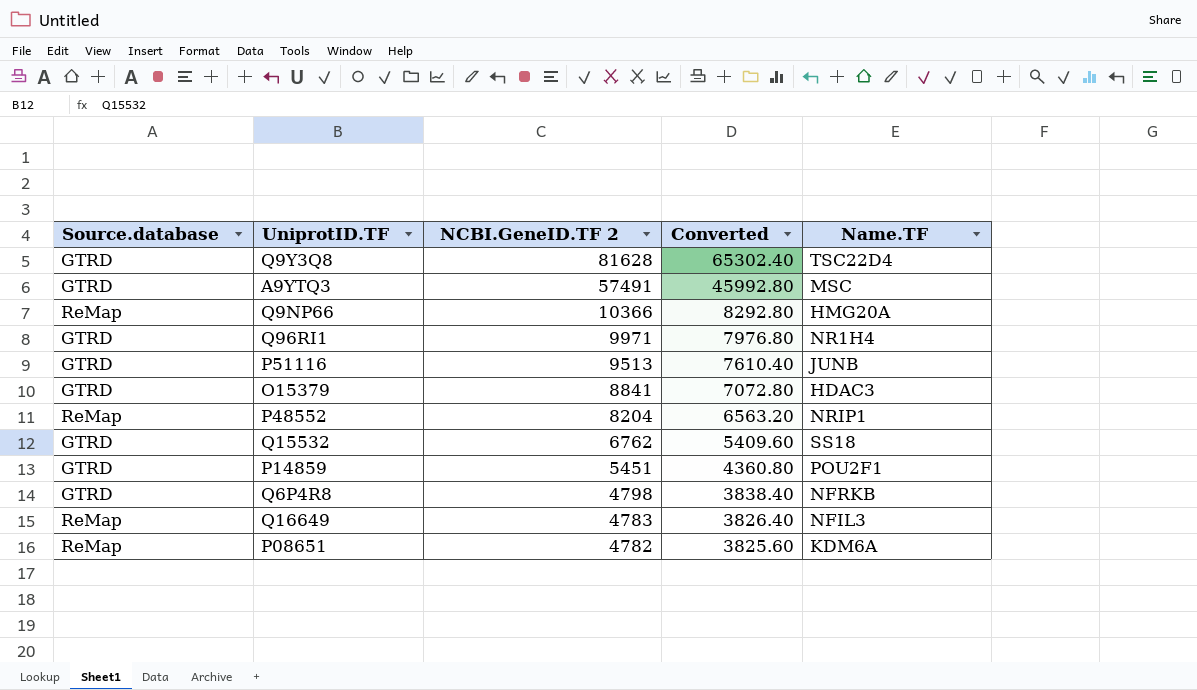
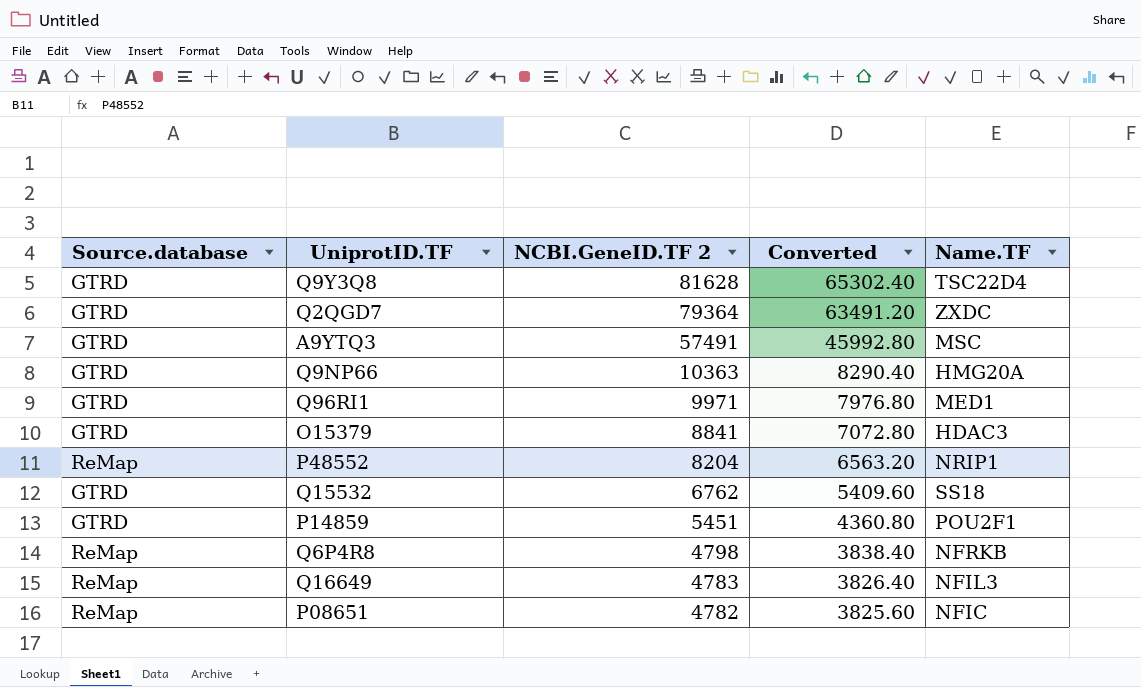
row P51116: GTRD | 9513 | 7610.40 | JUNB -> none
row Q2QGD7: none -> GTRD | 79364 | 63491.20 | ZXDC
Q9NP66 | Source.database: ReMap -> GTRD
Q9NP66 | NCBI.GeneID.TF 2: 10366 -> 10363
Q9NP66 | Converted: 8292.80 -> 8290.40
Q96RI1 | Name.TF: NR1H4 -> MED1
Q6P4R8 | Source.database: GTRD -> ReMap
P08651 | Name.TF: KDM6A -> NFIC

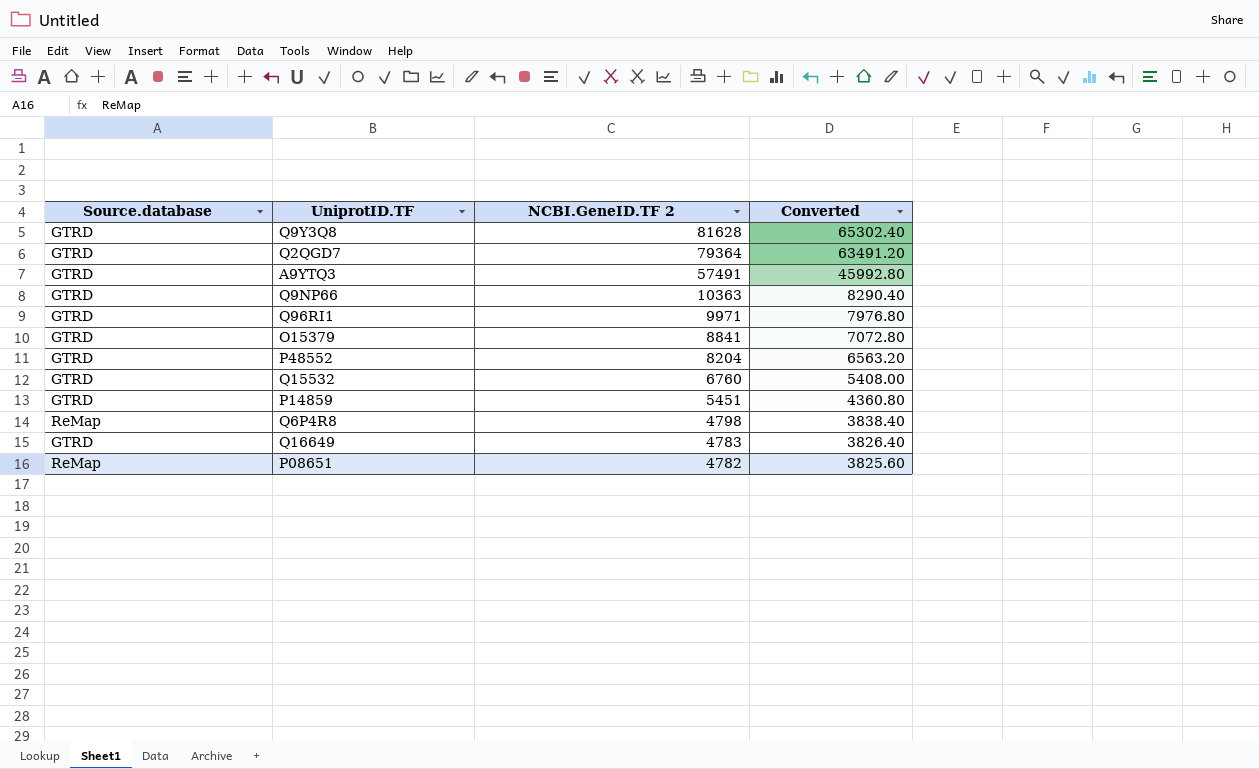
column Name.TF | position: 5 -> none
P48552 | Source.database: ReMap -> GTRD
Q15532 | NCBI.GeneID.TF 2: 6762 -> 6760
Q15532 | Converted: 5409.60 -> 5408.00
Q16649 | Source.database: ReMap -> GTRD

